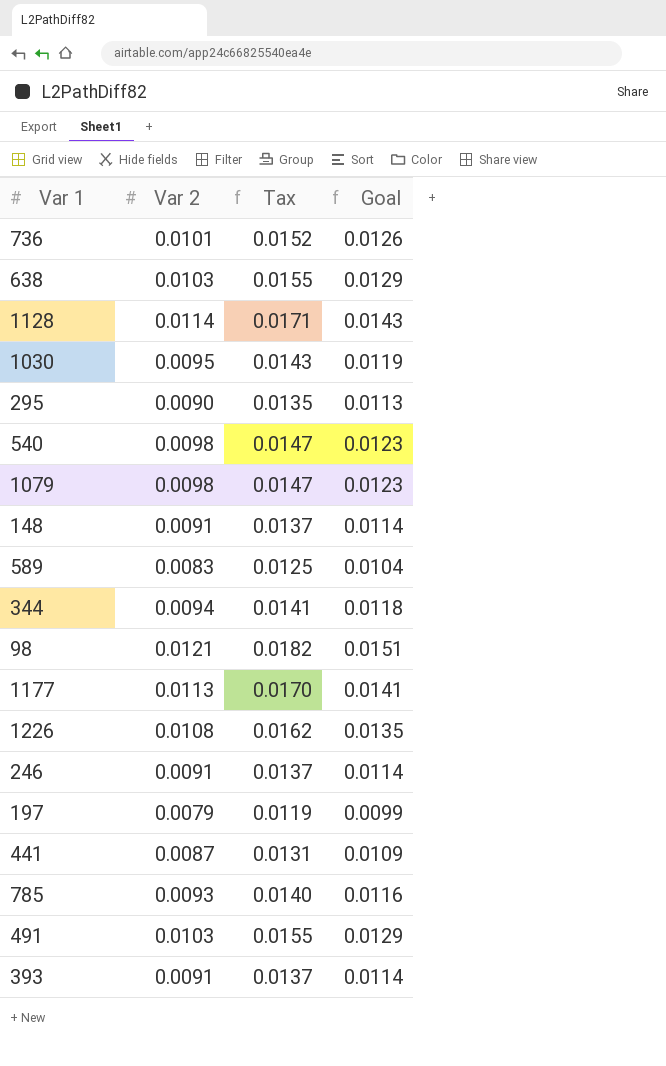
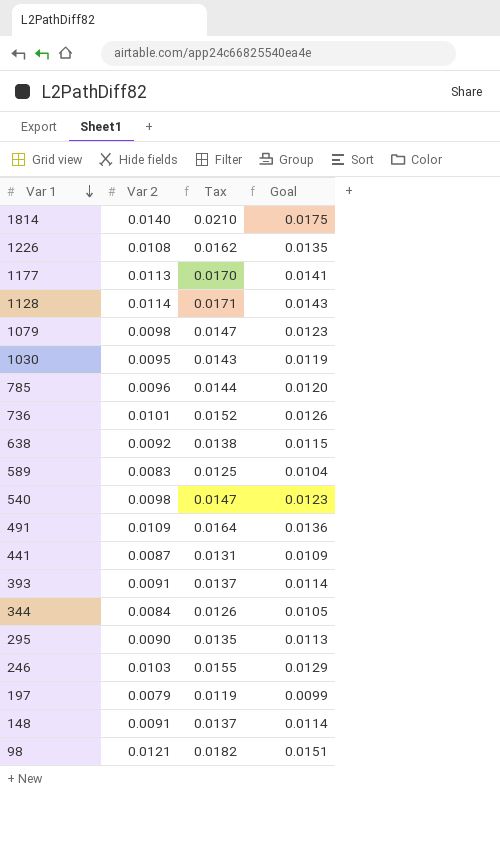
row order: none -> Var 1 descending
row 1814: none -> 0.0140 | 0.0210 | 0.0175
785 | Var 2: 0.0093 -> 0.0096
785 | Tax: 0.0140 -> 0.0144
785 | Goal: 0.0116 -> 0.0120
638 | Var 2: 0.0103 -> 0.0092
638 | Tax: 0.0155 -> 0.0138
638 | Goal: 0.0129 -> 0.0115
491 | Var 2: 0.0103 -> 0.0109
491 | Tax: 0.0155 -> 0.0164
491 | Goal: 0.0129 -> 0.0136
344 | Var 2: 0.0094 -> 0.0084
344 | Tax: 0.0141 -> 0.0126
344 | Goal: 0.0118 -> 0.0105
246 | Var 2: 0.0091 -> 0.0103
246 | Tax: 0.0137 -> 0.0155
246 | Goal: 0.0114 -> 0.0129

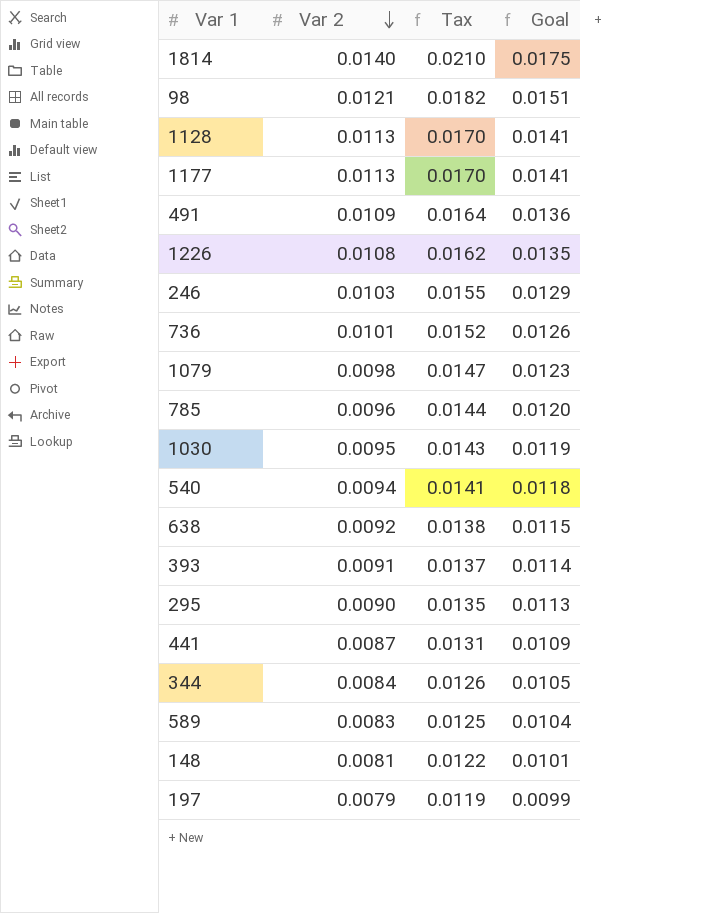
row order: Var 1 descending -> Var 2 descending
1128 | Var 2: 0.0114 -> 0.0113
1128 | Tax: 0.0171 -> 0.0170
1128 | Goal: 0.0143 -> 0.0141
540 | Var 2: 0.0098 -> 0.0094
540 | Tax: 0.0147 -> 0.0141
540 | Goal: 0.0123 -> 0.0118
148 | Var 2: 0.0091 -> 0.0081
148 | Tax: 0.0137 -> 0.0122
148 | Goal: 0.0114 -> 0.0101

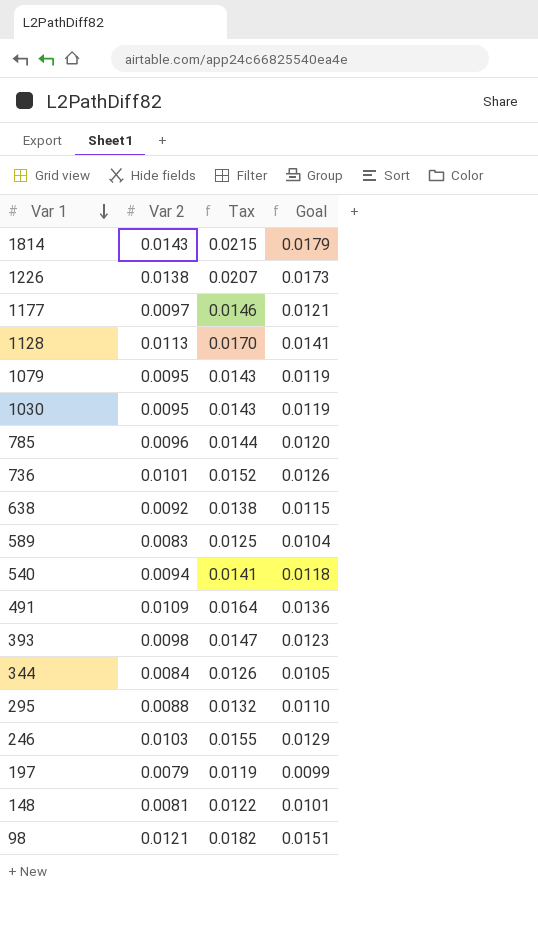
row order: Var 2 descending -> Var 1 descending
row 441: 0.0087 | 0.0131 | 0.0109 -> none
1814 | Var 2: 0.0140 -> 0.0143
1814 | Tax: 0.0210 -> 0.0215
1814 | Goal: 0.0175 -> 0.0179
1226 | Var 2: 0.0108 -> 0.0138
1226 | Tax: 0.0162 -> 0.0207
1226 | Goal: 0.0135 -> 0.0173
1177 | Var 2: 0.0113 -> 0.0097
1177 | Tax: 0.0170 -> 0.0146
1177 | Goal: 0.0141 -> 0.0121
1079 | Var 2: 0.0098 -> 0.0095
1079 | Tax: 0.0147 -> 0.0143
1079 | Goal: 0.0123 -> 0.0119
393 | Var 2: 0.0091 -> 0.0098
393 | Tax: 0.0137 -> 0.0147
393 | Goal: 0.0114 -> 0.0123
295 | Var 2: 0.0090 -> 0.0088
295 | Tax: 0.0135 -> 0.0132
295 | Goal: 0.0113 -> 0.0110

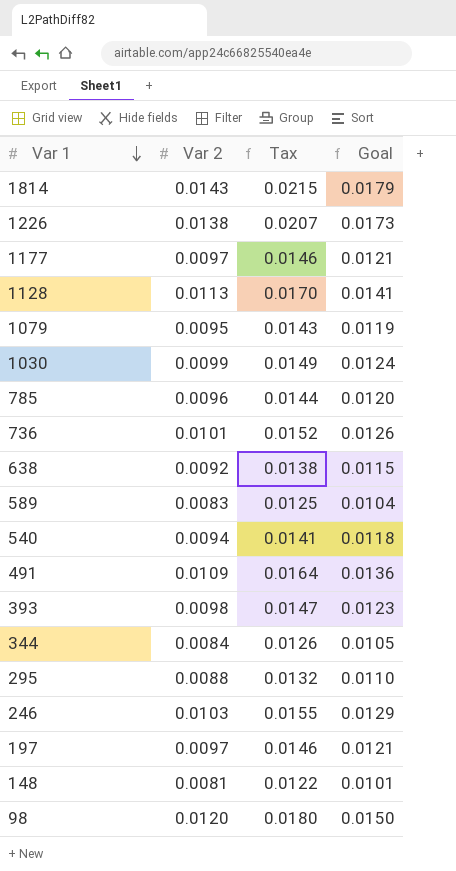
1030 | Var 2: 0.0095 -> 0.0099
1030 | Tax: 0.0143 -> 0.0149
1030 | Goal: 0.0119 -> 0.0124
197 | Var 2: 0.0079 -> 0.0097
197 | Tax: 0.0119 -> 0.0146
197 | Goal: 0.0099 -> 0.0121
98 | Var 2: 0.0121 -> 0.0120
98 | Tax: 0.0182 -> 0.0180
98 | Goal: 0.0151 -> 0.0150

